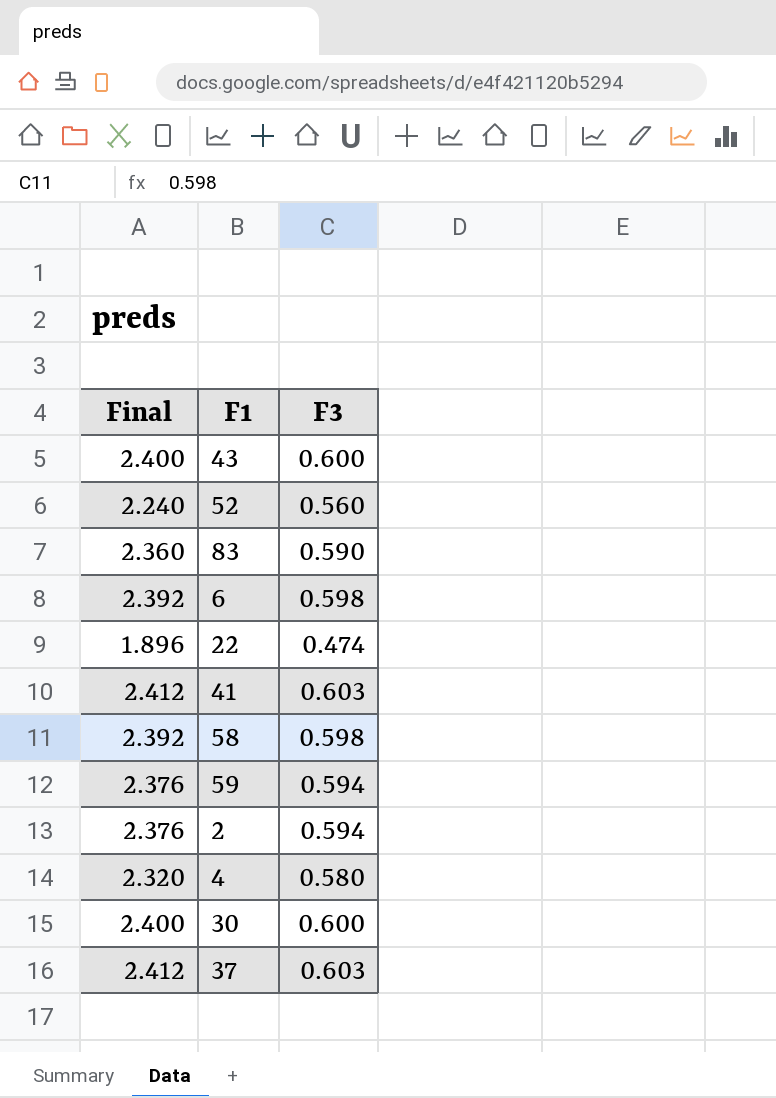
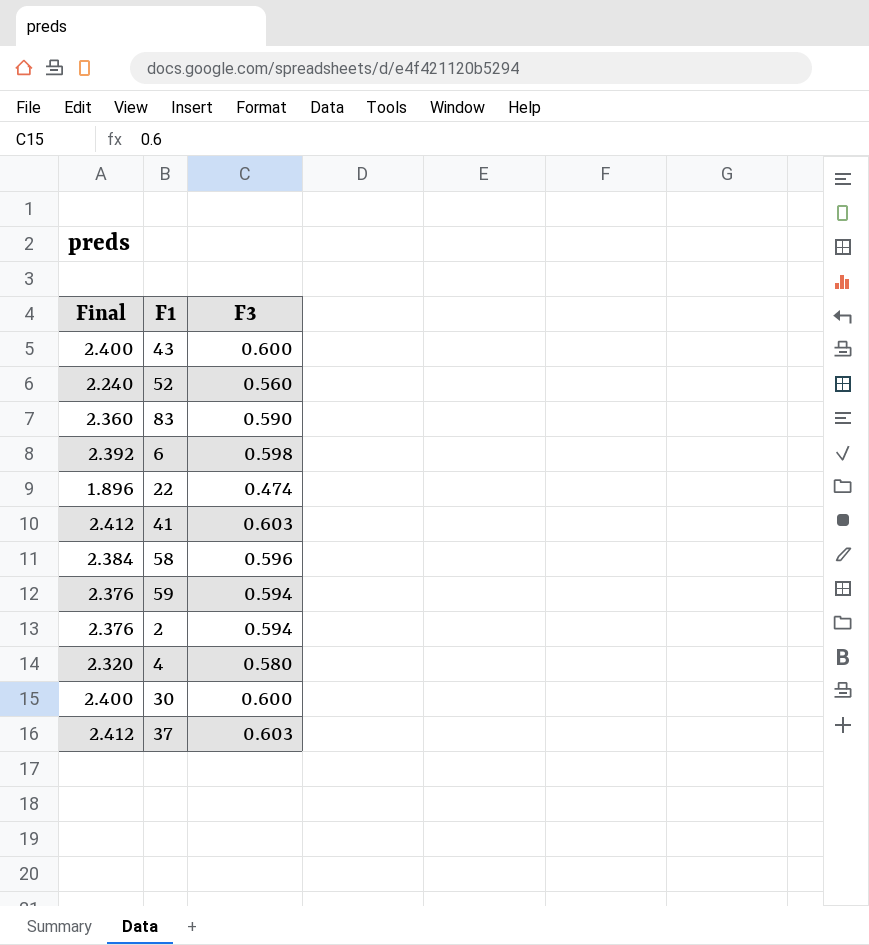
58 | Final: 2.392 -> 2.384
58 | F3: 0.598 -> 0.596

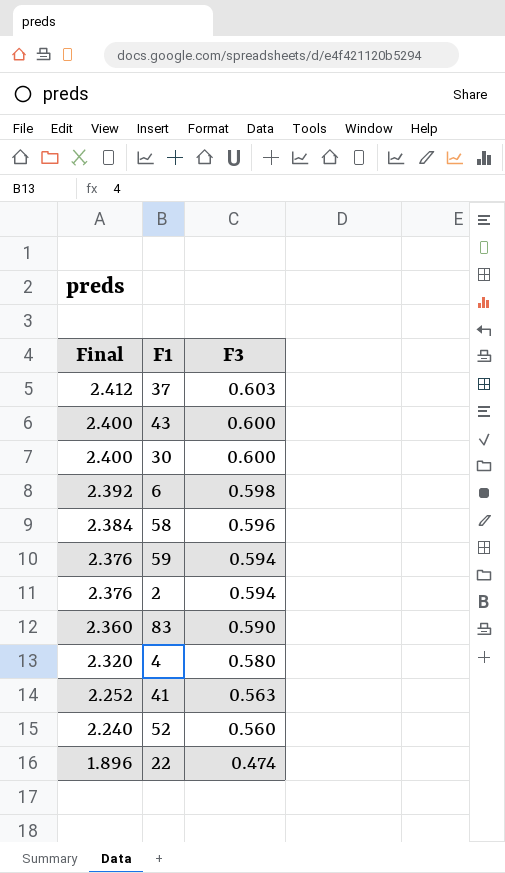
row order: none -> Final descending
41 | Final: 2.412 -> 2.252
41 | F3: 0.603 -> 0.563

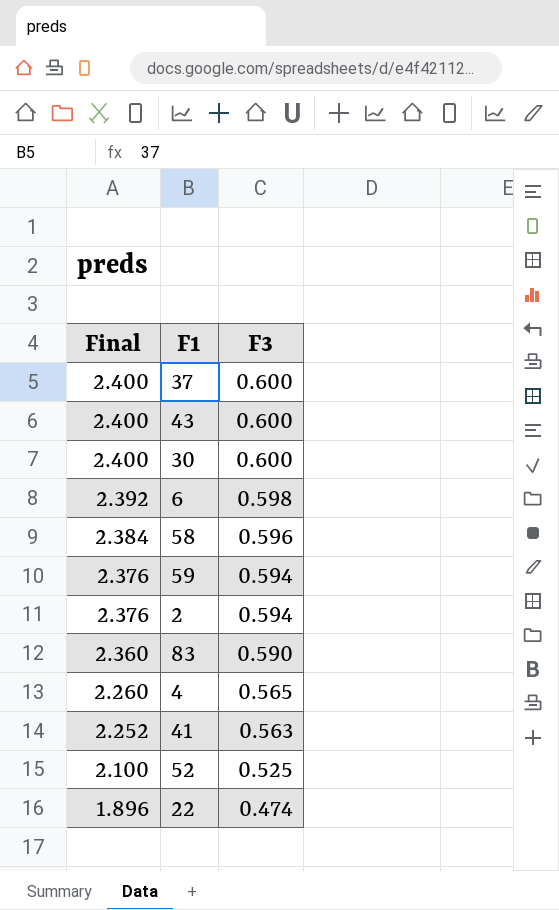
37 | Final: 2.412 -> 2.400
37 | F3: 0.603 -> 0.600
4 | Final: 2.320 -> 2.260
4 | F3: 0.580 -> 0.565
52 | Final: 2.240 -> 2.100
52 | F3: 0.560 -> 0.525

